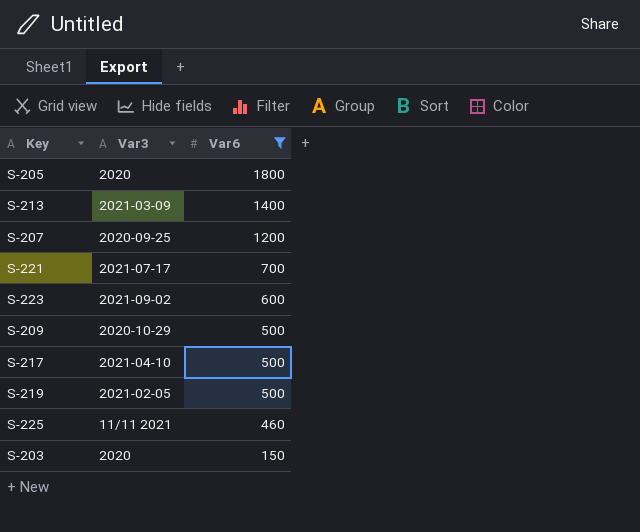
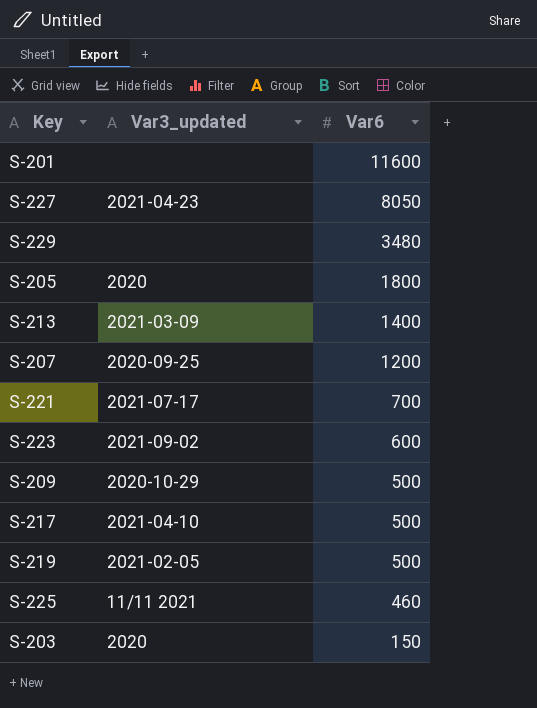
filter: Var6 <= 1800 -> none
column name: Var3 -> Var3_updated

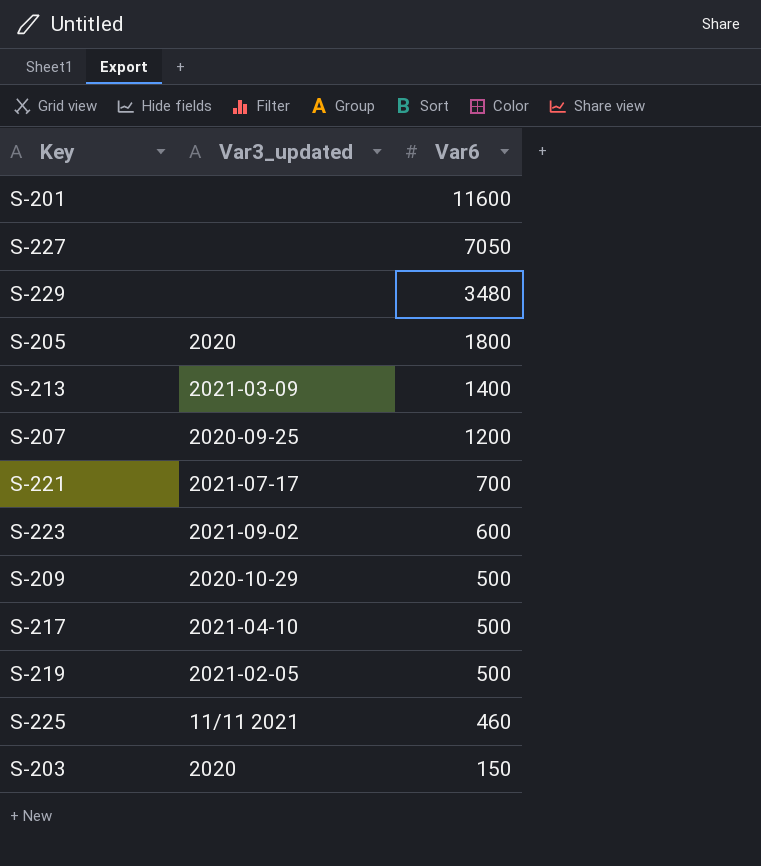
S-227 | Var3_updated: 2021-04-23 -> none
S-227 | Var6: 8050 -> 7050

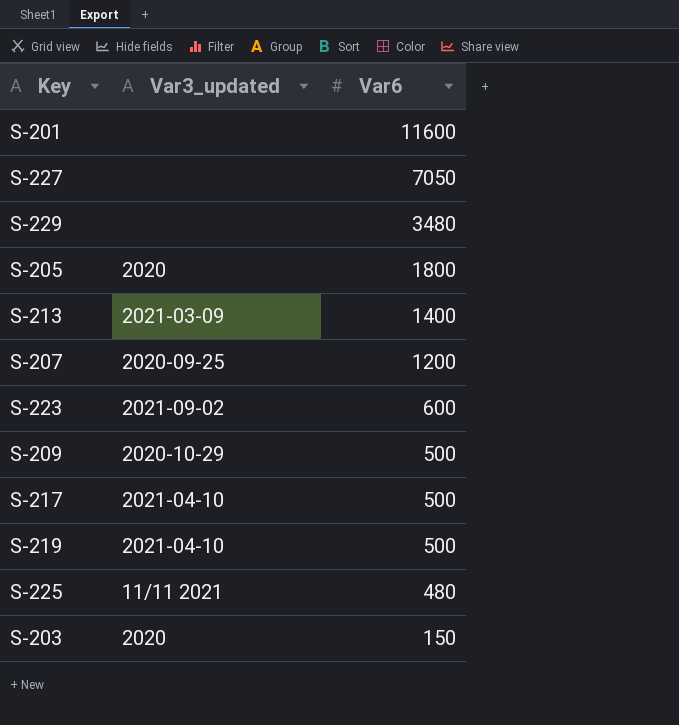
row S-221: 2021-07-17 | 700 -> none
S-219 | Var3_updated: 2021-02-05 -> 2021-04-10
S-225 | Var6: 460 -> 480

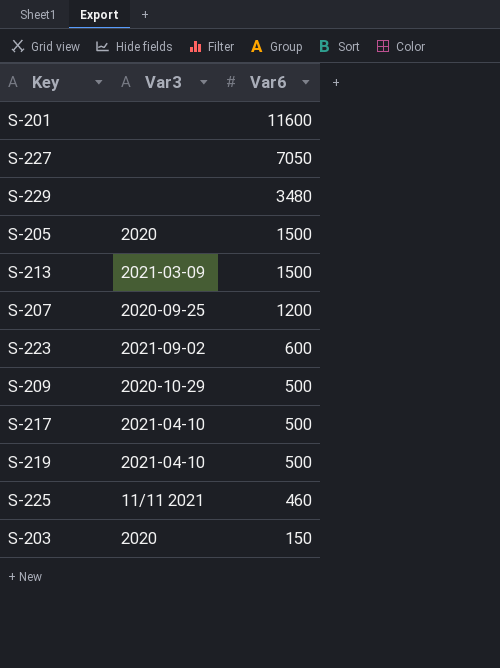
column name: Var3_updated -> Var3
S-205 | Var6: 1800 -> 1500
S-213 | Var6: 1400 -> 1500
S-225 | Var6: 480 -> 460

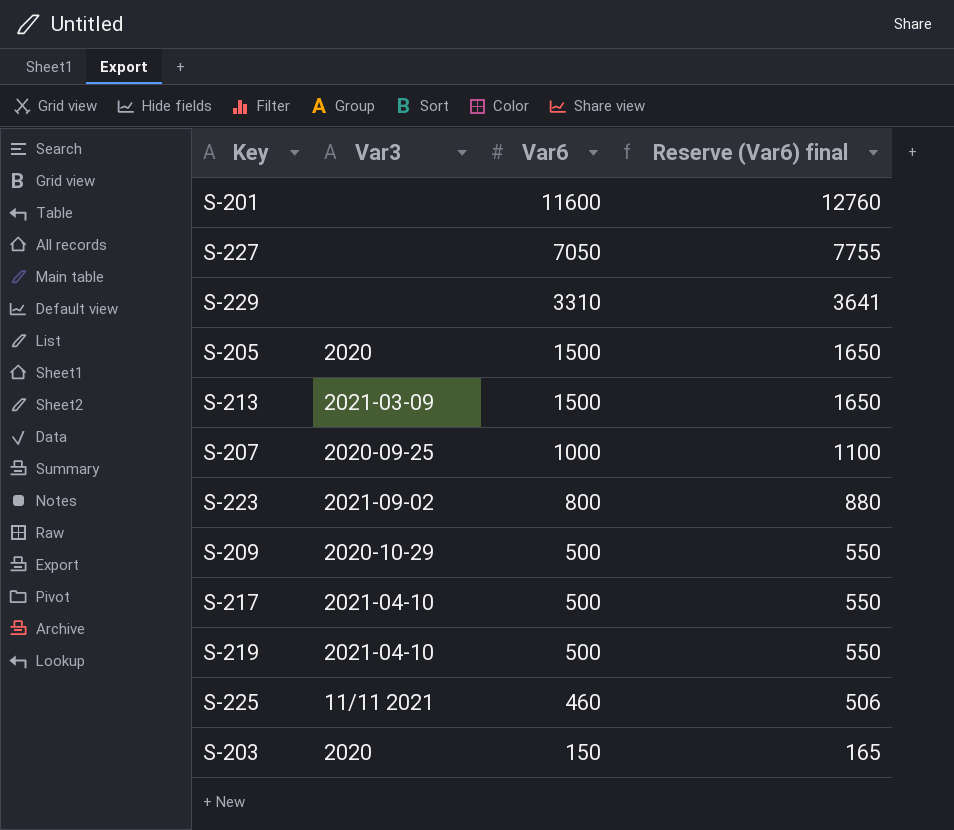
column Reserve (Var6) final | formula: none -> [Var6] * 1.1
S-229 | Var6: 3480 -> 3310
S-207 | Var6: 1200 -> 1000
S-223 | Var6: 600 -> 800

